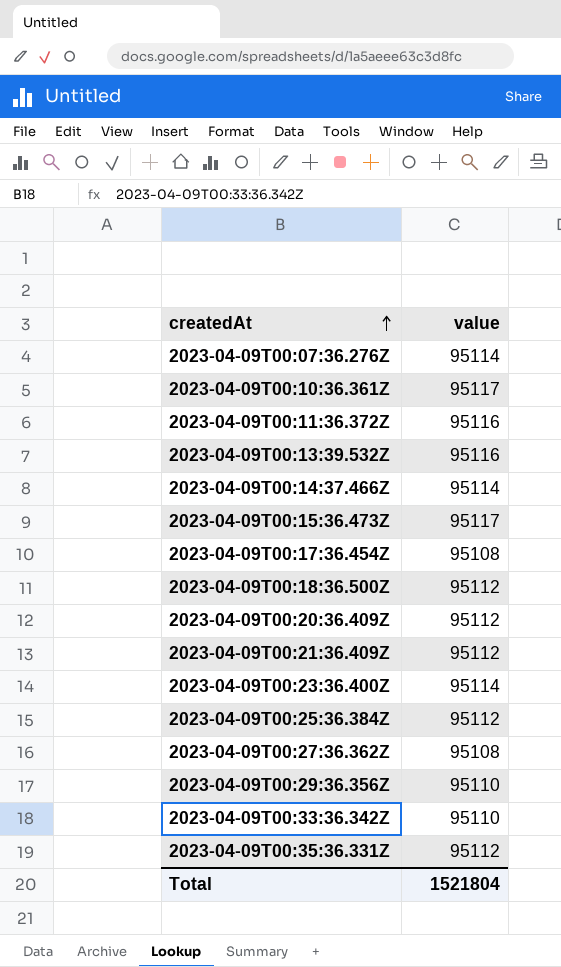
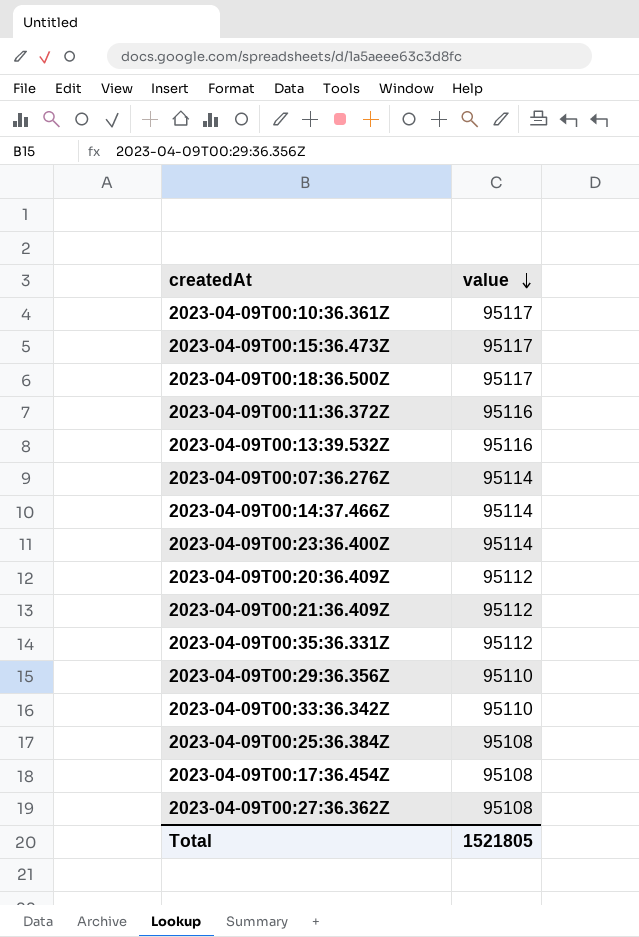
row order: createdAt ascending -> value descending
2023-04-09T00:18:36.500Z | value: 95112 -> 95117
2023-04-09T00:25:36.384Z | value: 95112 -> 95108
Total | value: 1521804 -> 1521805

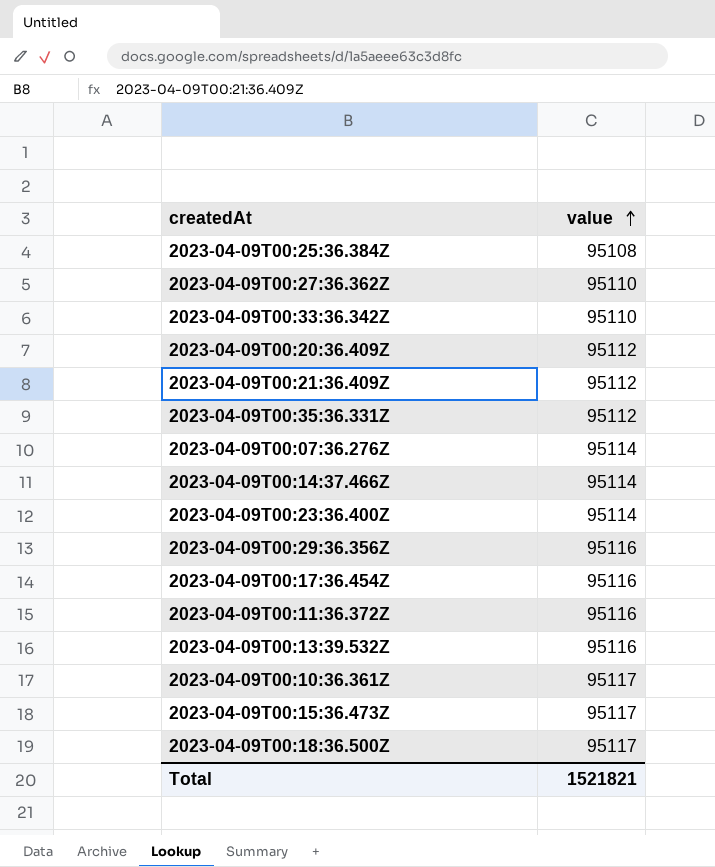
row order: value descending -> value ascending
2023-04-09T00:27:36.362Z | value: 95108 -> 95110
2023-04-09T00:29:36.356Z | value: 95110 -> 95116
2023-04-09T00:17:36.454Z | value: 95108 -> 95116
Total | value: 1521805 -> 1521821

